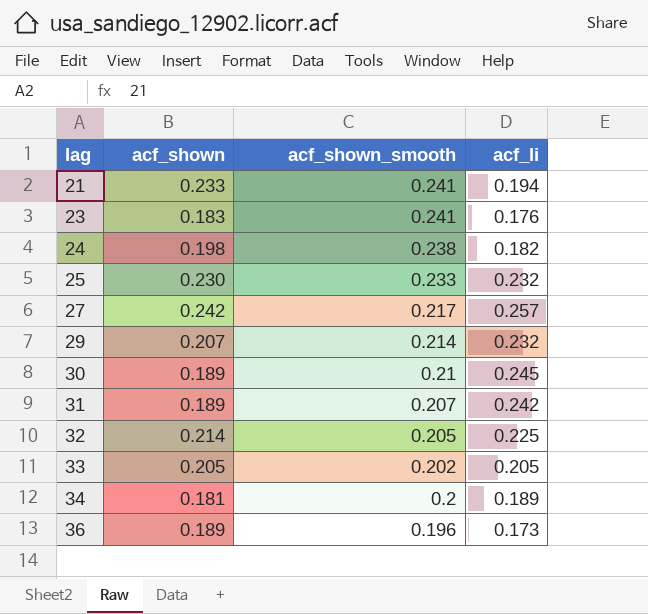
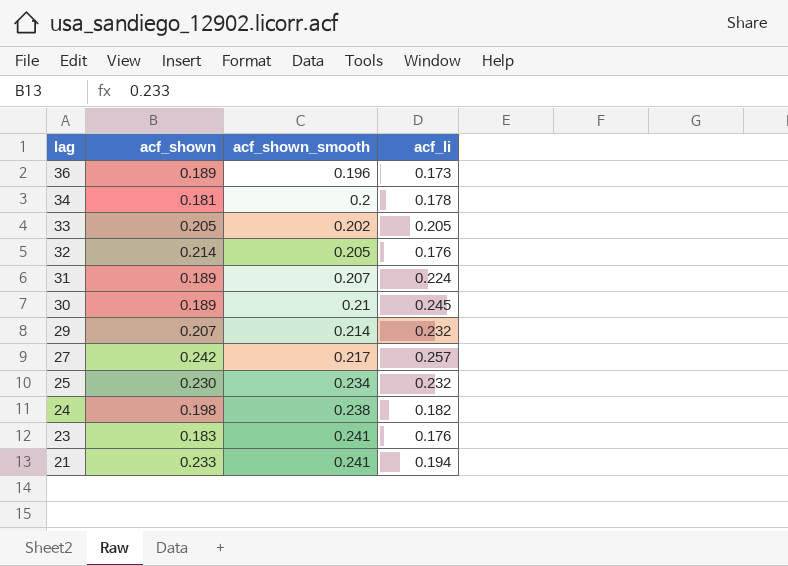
row order: lag ascending -> lag descending
34 | acf_li: 0.189 -> 0.178
32 | acf_li: 0.225 -> 0.176
31 | acf_li: 0.242 -> 0.224
25 | acf_shown_smooth: 0.233 -> 0.234

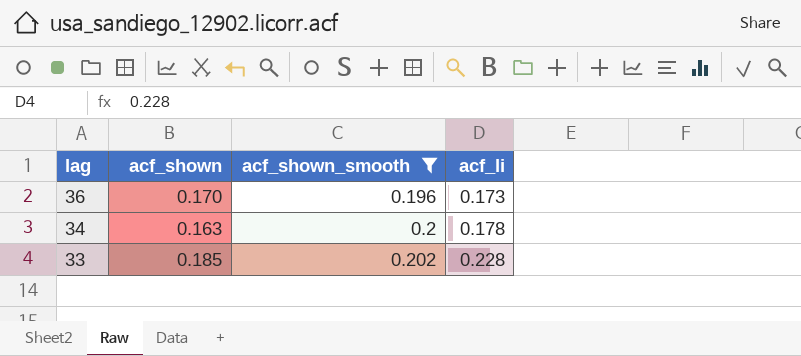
filter: none -> acf_shown_smooth <= 0.202
36 | acf_shown: 0.189 -> 0.170
34 | acf_shown: 0.181 -> 0.163
33 | acf_shown: 0.205 -> 0.185
33 | acf_li: 0.205 -> 0.228

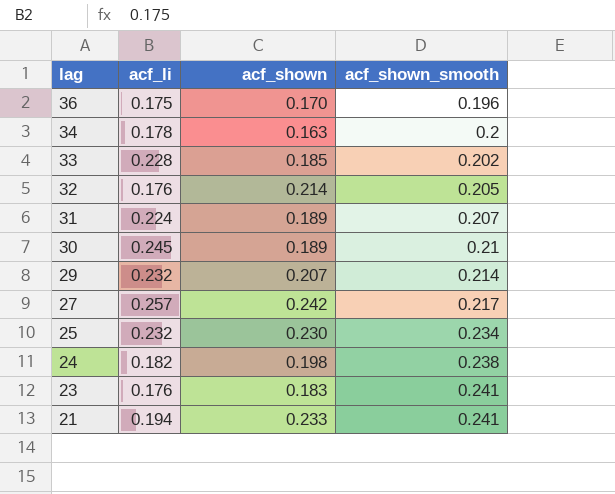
filter: acf_shown_smooth <= 0.202 -> none
column acf_li | position: 4 -> 2
36 | acf_li: 0.173 -> 0.175

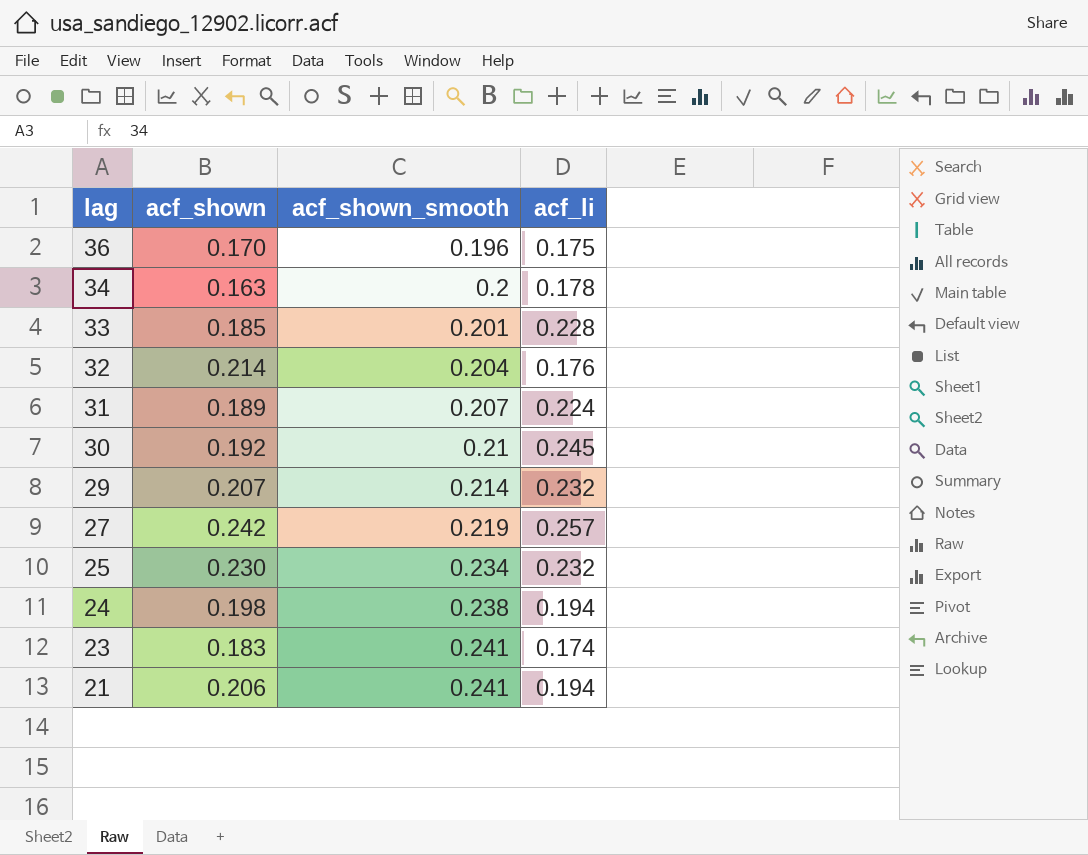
column acf_li | position: 2 -> 4
33 | acf_shown_smooth: 0.202 -> 0.201
32 | acf_shown_smooth: 0.205 -> 0.204
30 | acf_shown: 0.189 -> 0.192
27 | acf_shown_smooth: 0.217 -> 0.219
24 | acf_li: 0.182 -> 0.194
23 | acf_li: 0.176 -> 0.174
21 | acf_shown: 0.233 -> 0.206

